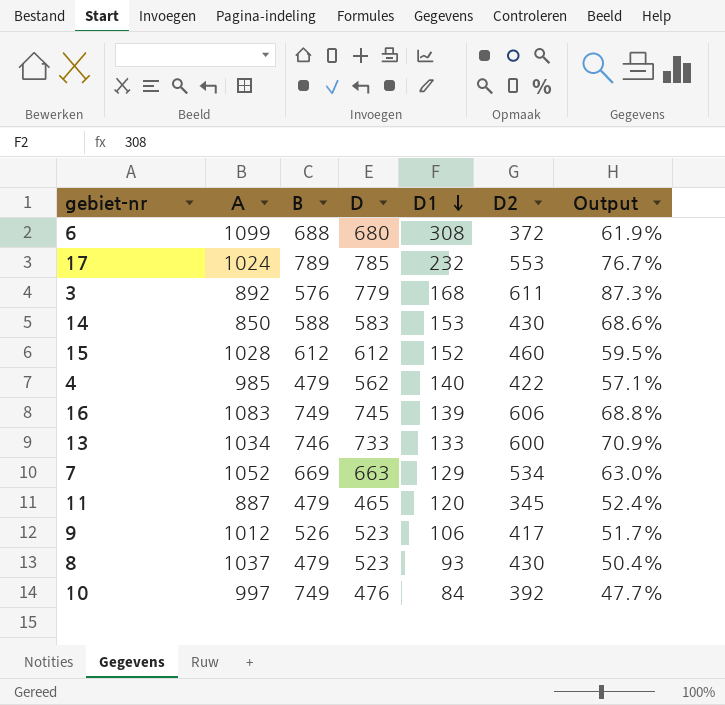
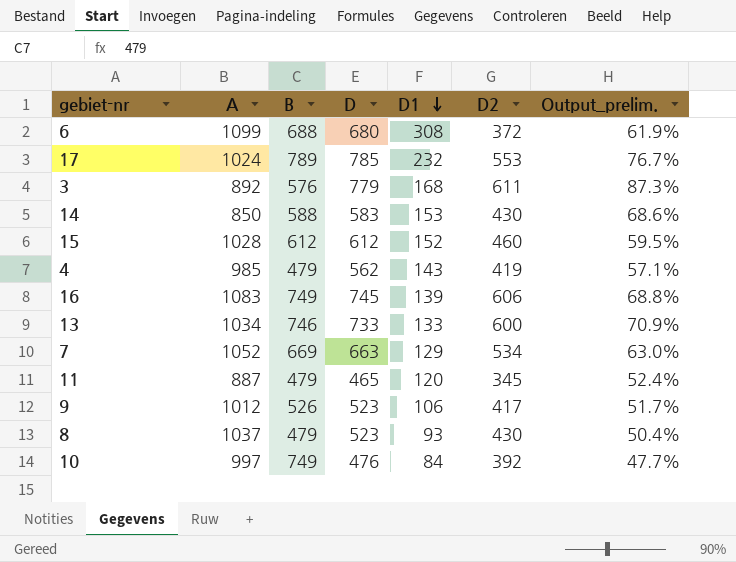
column name: Output -> Output_prelim.
4 | D1: 140 -> 143
4 | D2: 422 -> 419

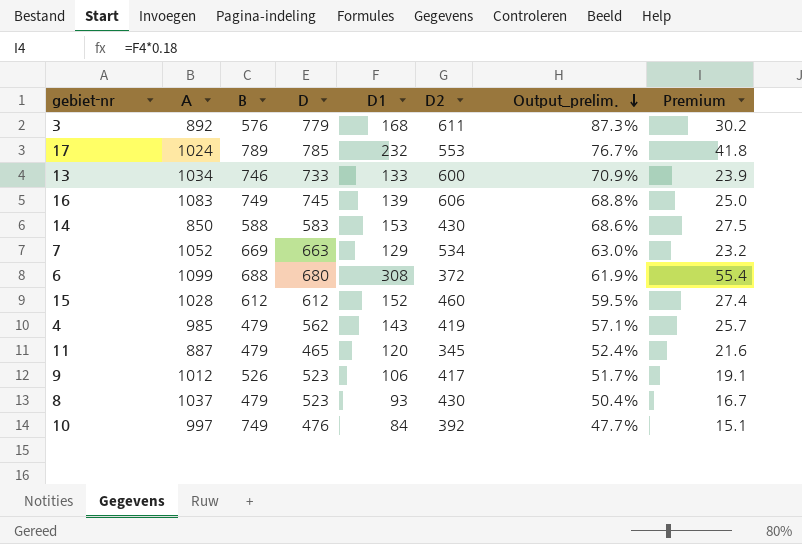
row order: D1 descending -> Output_prelim. descending
column Premium | formula: none -> [D1] * 0.18

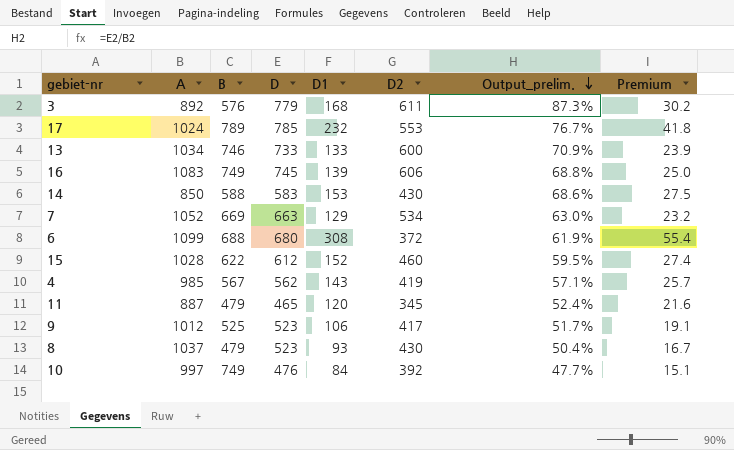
15 | B: 612 -> 622
4 | B: 479 -> 567
9 | B: 526 -> 525

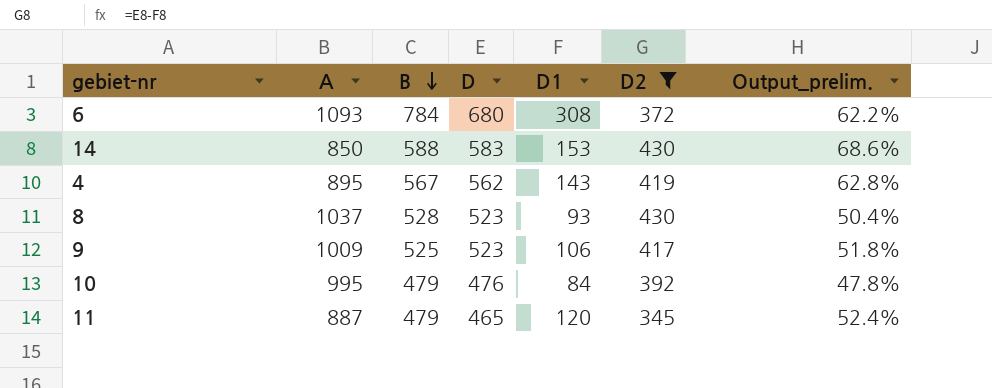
filter: none -> D2 <= 430
row order: Output_prelim. descending -> B descending
column Premium | formula: [D1] * 0.18 -> none
6 | A: 1099 -> 1093
6 | B: 688 -> 784
6 | Output_prelim.: 61.9% -> 62.2%
4 | A: 985 -> 895
4 | Output_prelim.: 57.1% -> 62.8%
8 | B: 479 -> 528
9 | A: 1012 -> 1009
9 | Output_prelim.: 51.7% -> 51.8%
10 | A: 997 -> 995
10 | B: 749 -> 479
10 | Output_prelim.: 47.7% -> 47.8%

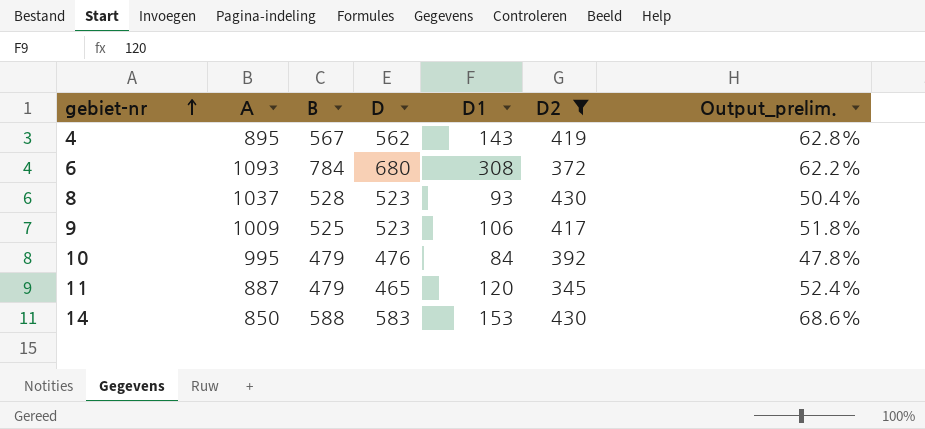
row order: B descending -> gebiet-nr ascending

